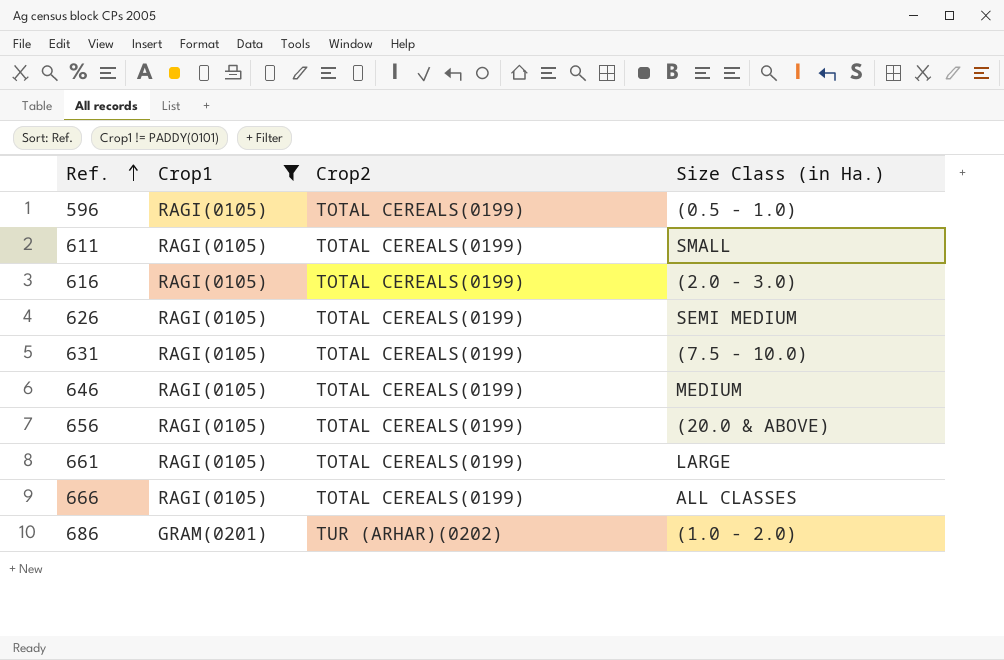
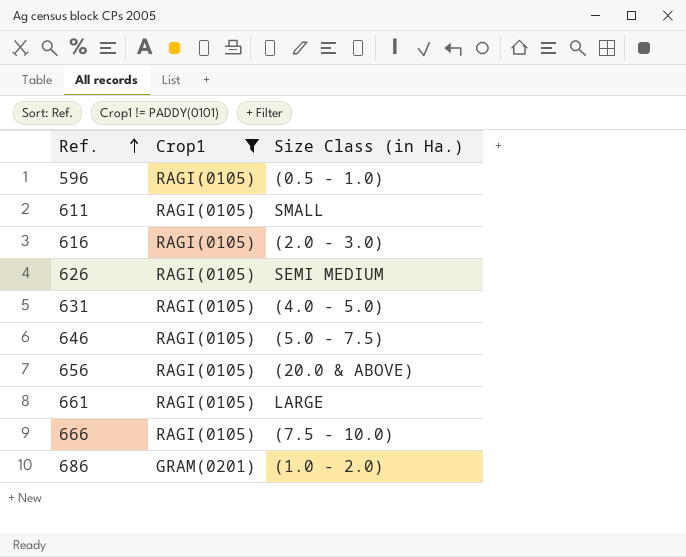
column Crop2 | position: 3 -> none
631 | Size Class (in Ha.): (7.5 - 10.0) -> (4.0 - 5.0)
646 | Size Class (in Ha.): MEDIUM -> (5.0 - 7.5)
666 | Size Class (in Ha.): ALL CLASSES -> (7.5 - 10.0)

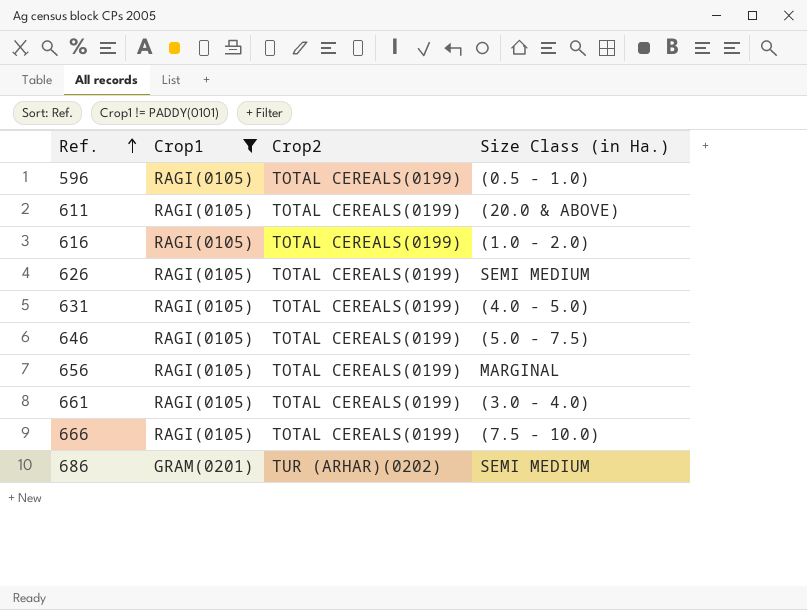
column Crop2 | position: none -> 3
611 | Size Class (in Ha.): SMALL -> (20.0 & ABOVE)
616 | Size Class (in Ha.): (2.0 - 3.0) -> (1.0 - 2.0)
656 | Size Class (in Ha.): (20.0 & ABOVE) -> MARGINAL
661 | Size Class (in Ha.): LARGE -> (3.0 - 4.0)
686 | Size Class (in Ha.): (1.0 - 2.0) -> SEMI MEDIUM

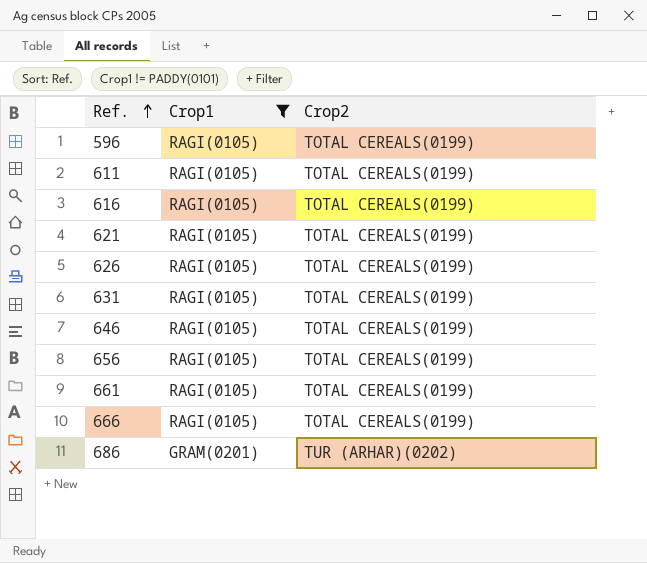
column Size Class (in Ha.) | position: 4 -> none
row 621: none -> RAGI(0105) | TOTAL CEREALS(0199)

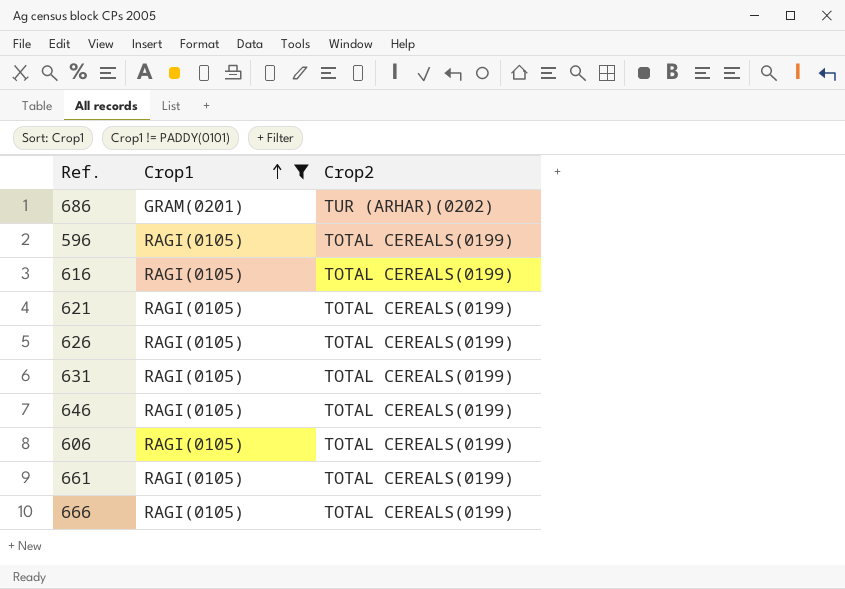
row order: Ref. ascending -> Crop1 ascending
row 611: RAGI(0105) | TOTAL CEREALS(0199) -> none
row 656: RAGI(0105) | TOTAL CEREALS(0199) -> none
row 606: none -> RAGI(0105) | TOTAL CEREALS(0199)

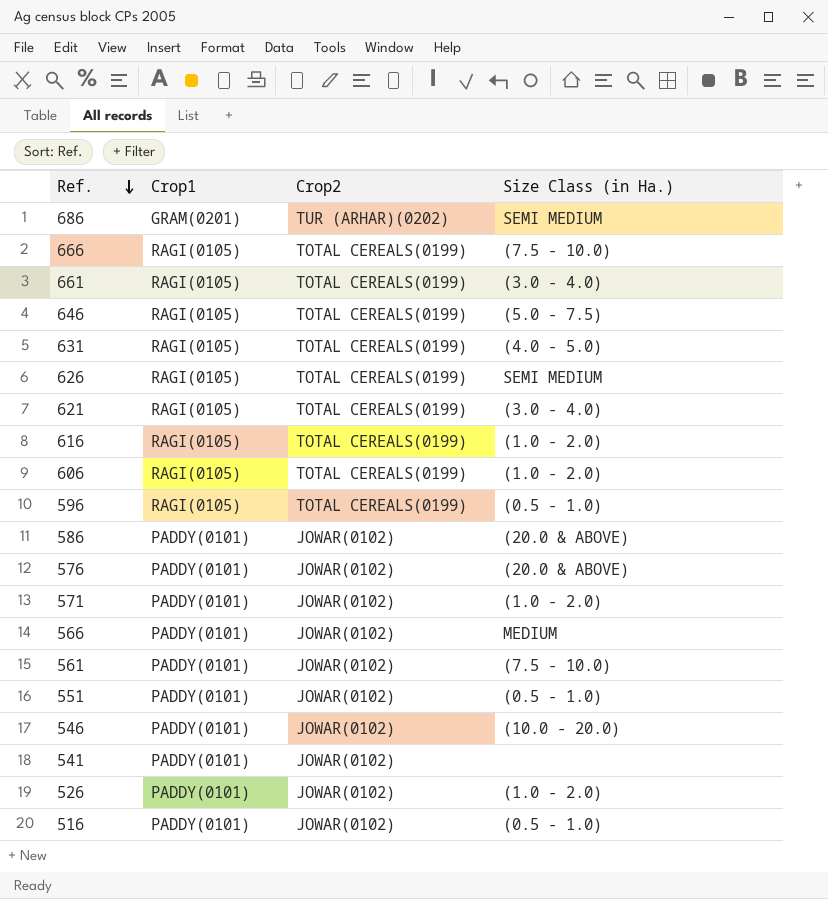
filter: Crop1 != PADDY(0101) -> none
row order: Crop1 ascending -> Ref. descending
column Size Class (in Ha.) | position: none -> 4

